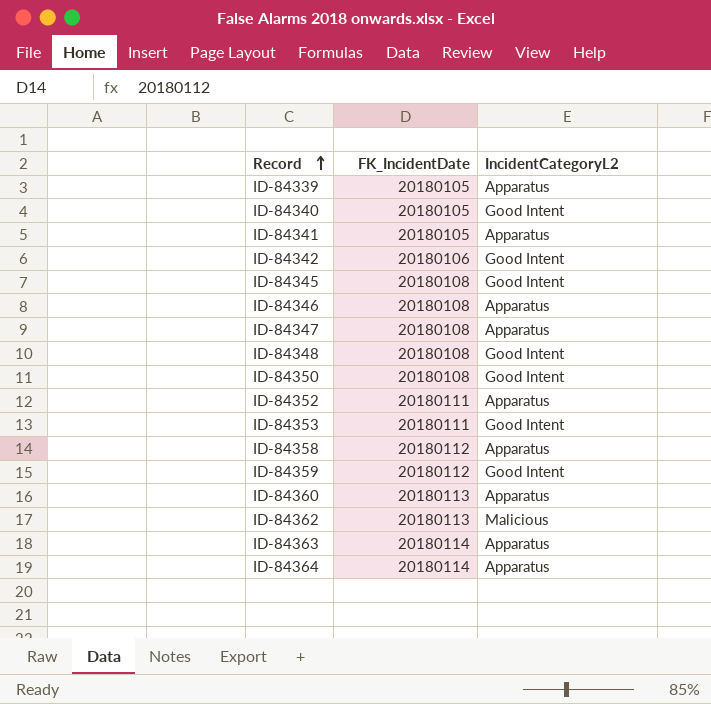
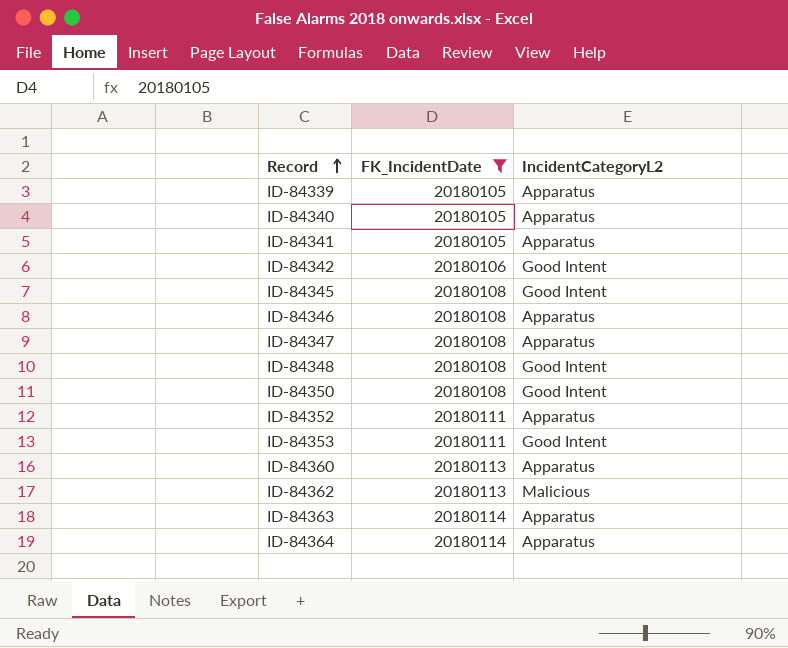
filter: none -> FK_IncidentDate != 20180112
ID-84340 | IncidentCategoryL2: Good Intent -> Apparatus

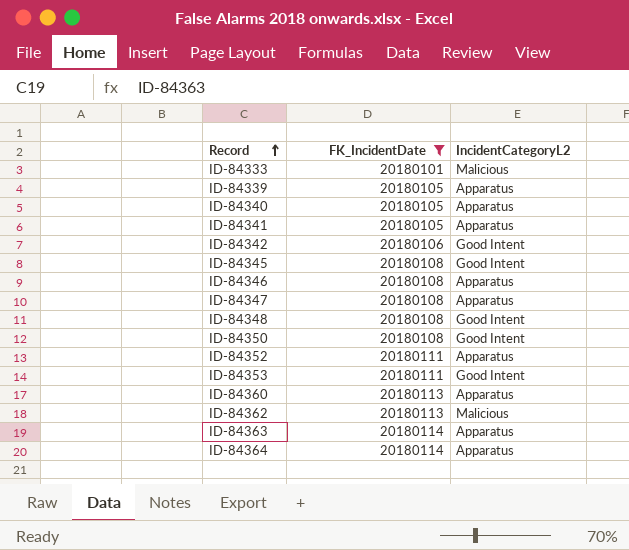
row ID-84333: none -> 20180101 | Malicious

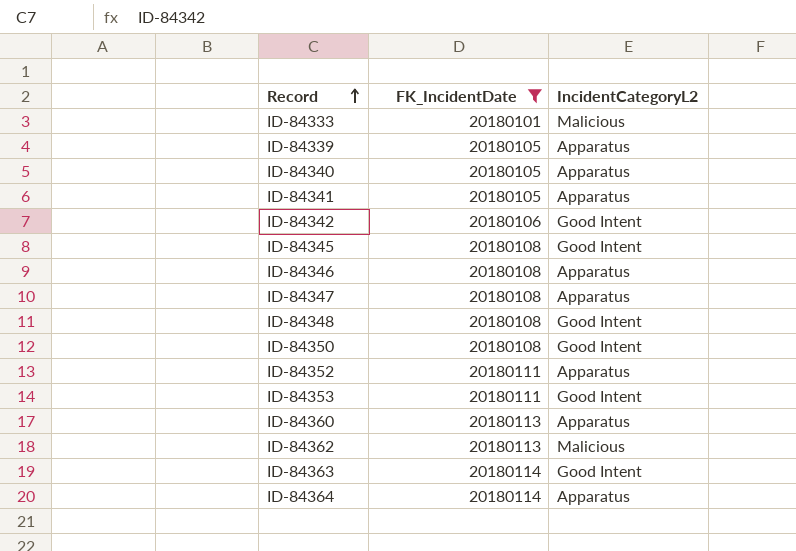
ID-84363 | IncidentCategoryL2: Apparatus -> Good Intent

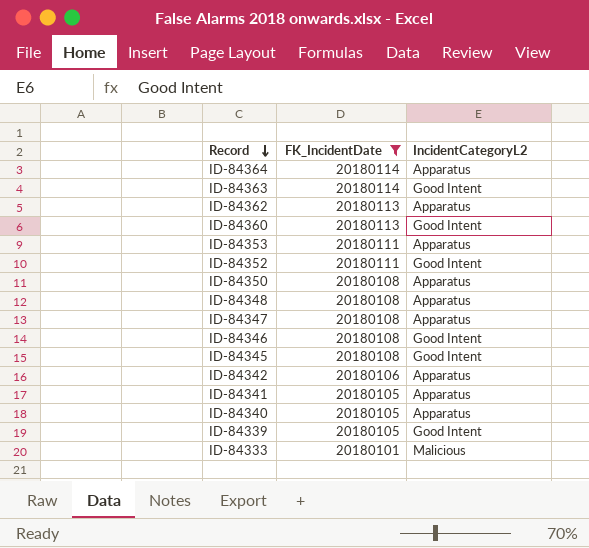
row order: Record ascending -> Record descending
ID-84362 | IncidentCategoryL2: Malicious -> Apparatus
ID-84360 | IncidentCategoryL2: Apparatus -> Good Intent
ID-84353 | IncidentCategoryL2: Good Intent -> Apparatus
ID-84352 | IncidentCategoryL2: Apparatus -> Good Intent
ID-84350 | IncidentCategoryL2: Good Intent -> Apparatus
ID-84348 | IncidentCategoryL2: Good Intent -> Apparatus
ID-84346 | IncidentCategoryL2: Apparatus -> Good Intent
ID-84342 | IncidentCategoryL2: Good Intent -> Apparatus
ID-84339 | IncidentCategoryL2: Apparatus -> Good Intent

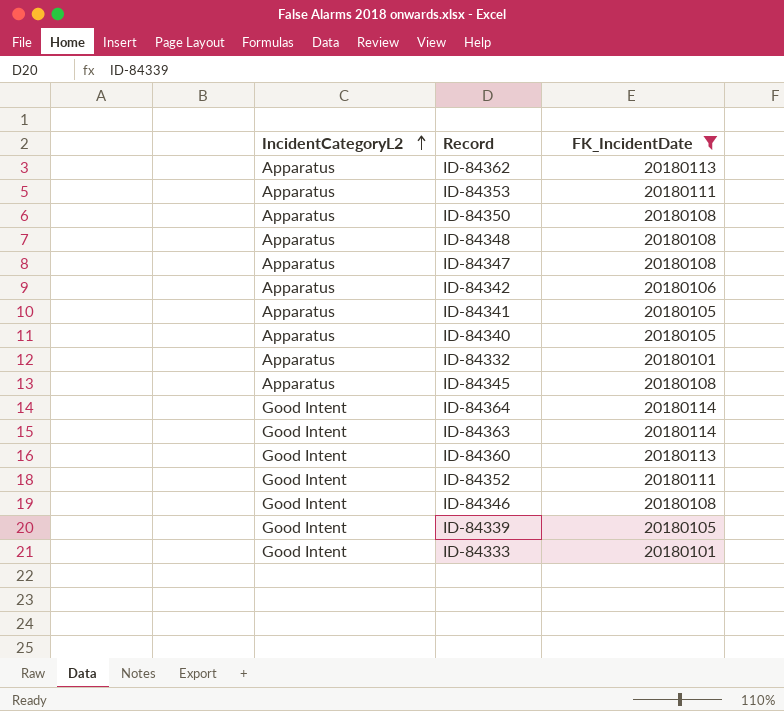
row order: Record descending -> IncidentCategoryL2 ascending
column IncidentCategoryL2 | position: 3 -> 1
row ID-84332: none -> Apparatus | 20180101
ID-84345 | IncidentCategoryL2: Good Intent -> Apparatus
ID-84364 | IncidentCategoryL2: Apparatus -> Good Intent
ID-84333 | IncidentCategoryL2: Malicious -> Good Intent

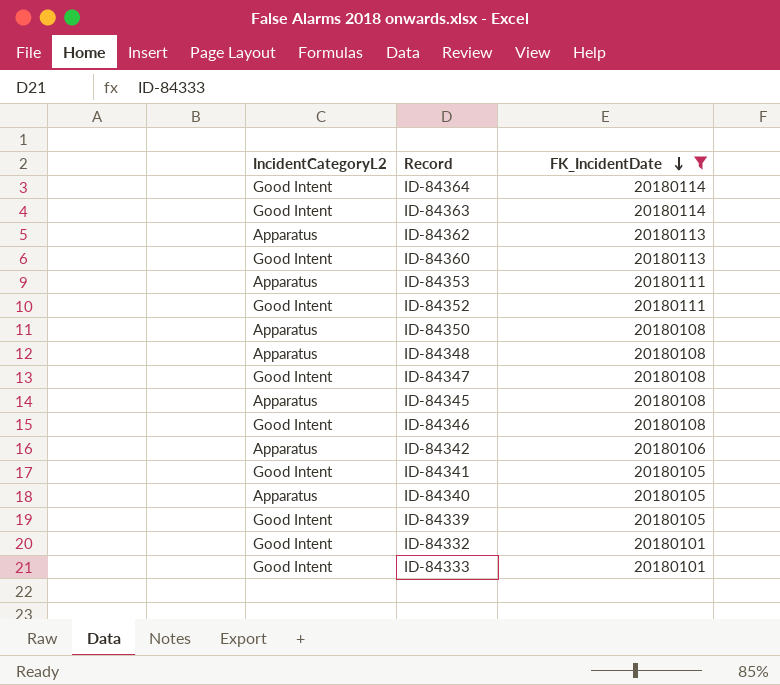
row order: IncidentCategoryL2 ascending -> FK_IncidentDate descending
ID-84347 | IncidentCategoryL2: Apparatus -> Good Intent
ID-84341 | IncidentCategoryL2: Apparatus -> Good Intent
ID-84332 | IncidentCategoryL2: Apparatus -> Good Intent

